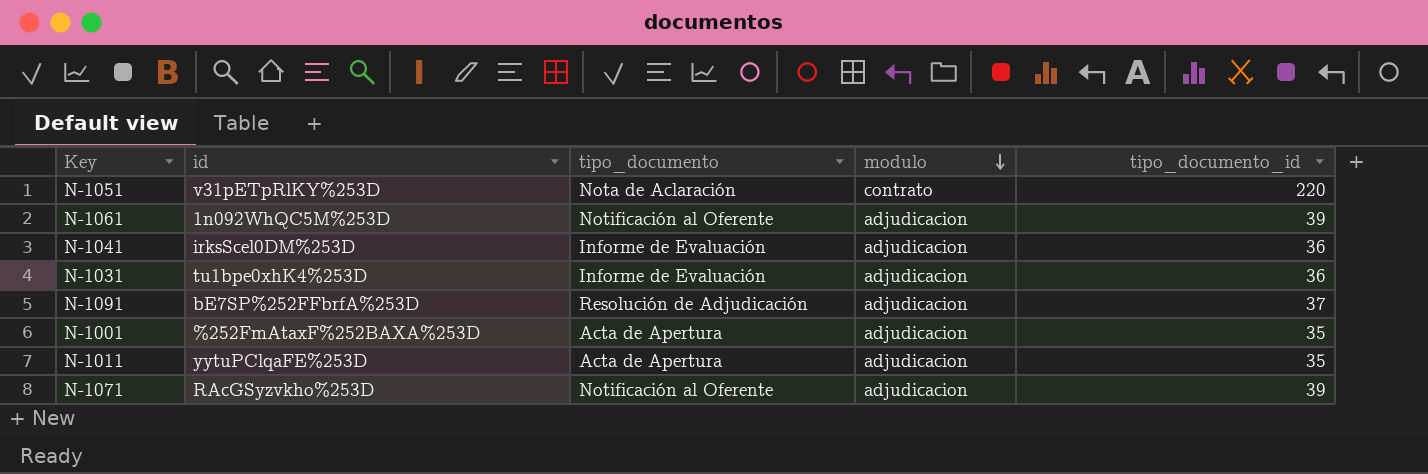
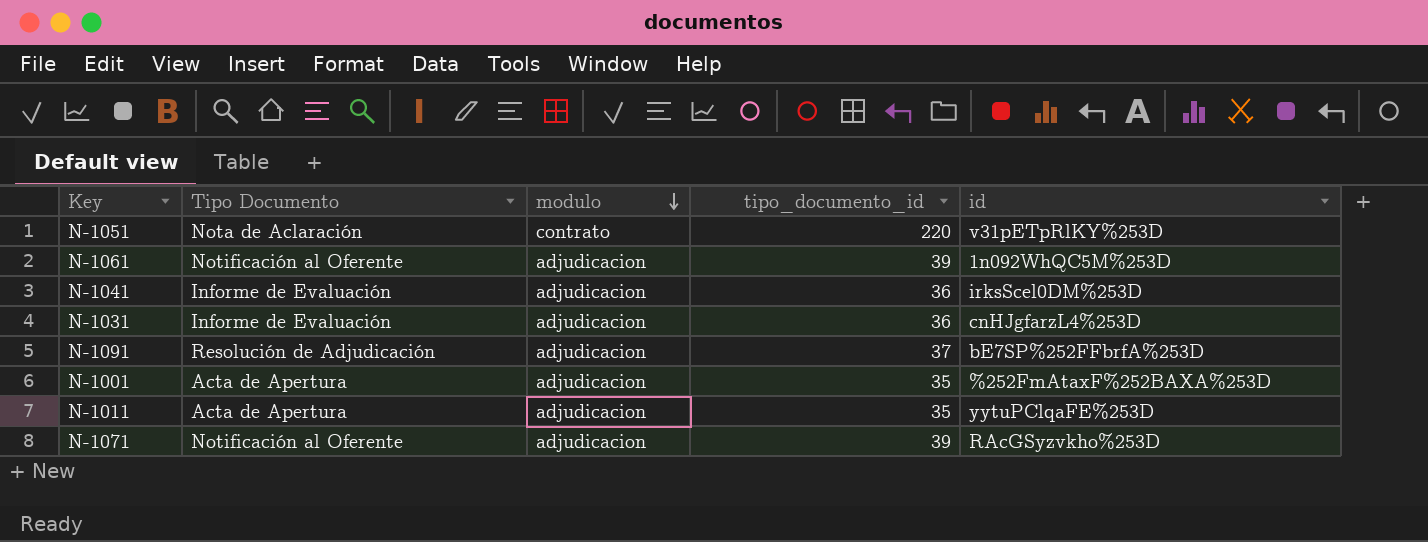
column name: tipo_documento -> Tipo Documento
column id | position: 2 -> 5
N-1031 | id: tu1bpe0xhK4%253D -> cnHJgfarzL4%253D

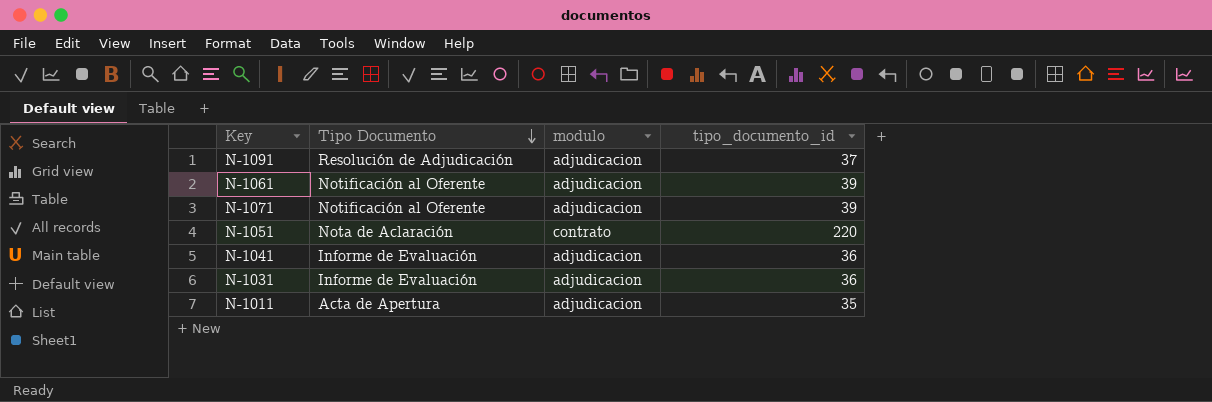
row order: modulo descending -> Tipo Documento descending
column id | position: 5 -> none
row N-1001: Acta de Apertura | adjudicacion | 35 | %252FmAtaxF%252BAXA%253D -> none

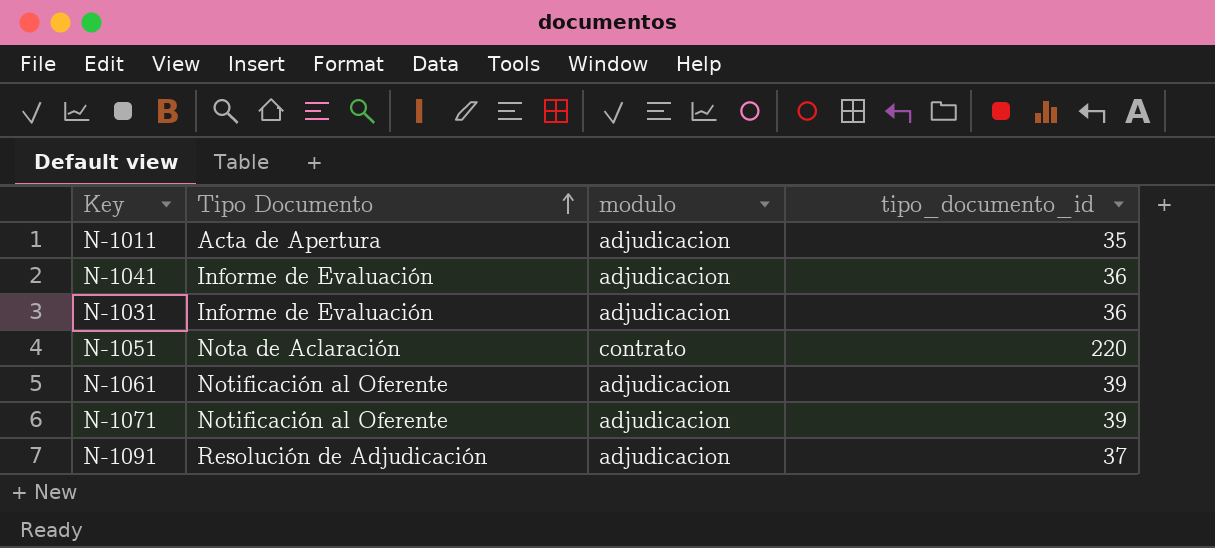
row order: Tipo Documento descending -> Tipo Documento ascending

